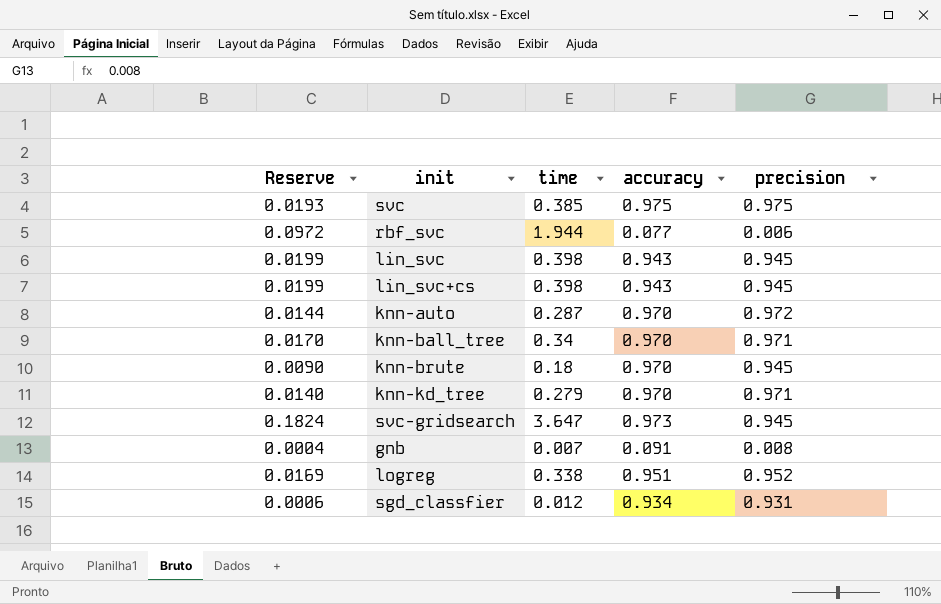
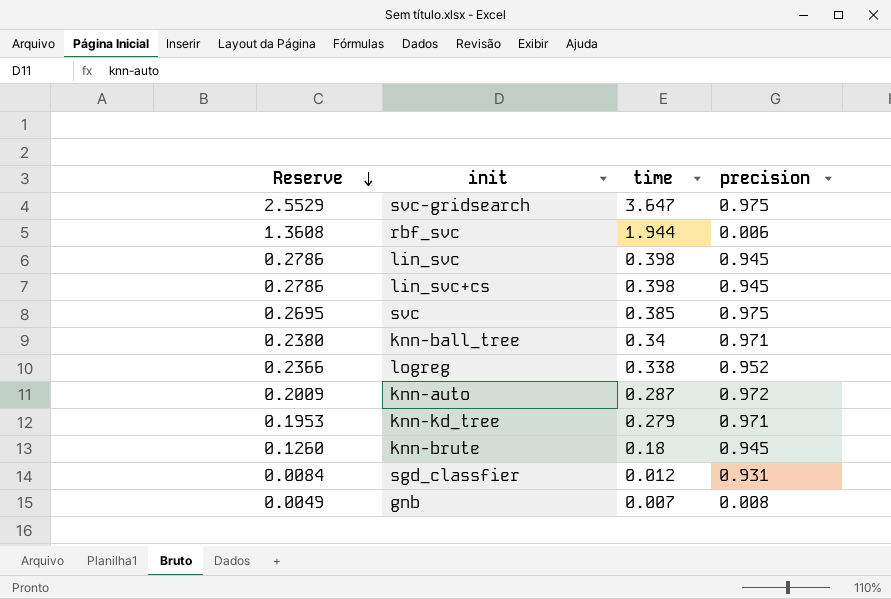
row order: none -> Reserve descending
column accuracy | position: 4 -> none
column Reserve | formula: [time] * 0.05 -> [time] * 0.7
svc-gridsearch | precision: 0.945 -> 0.975

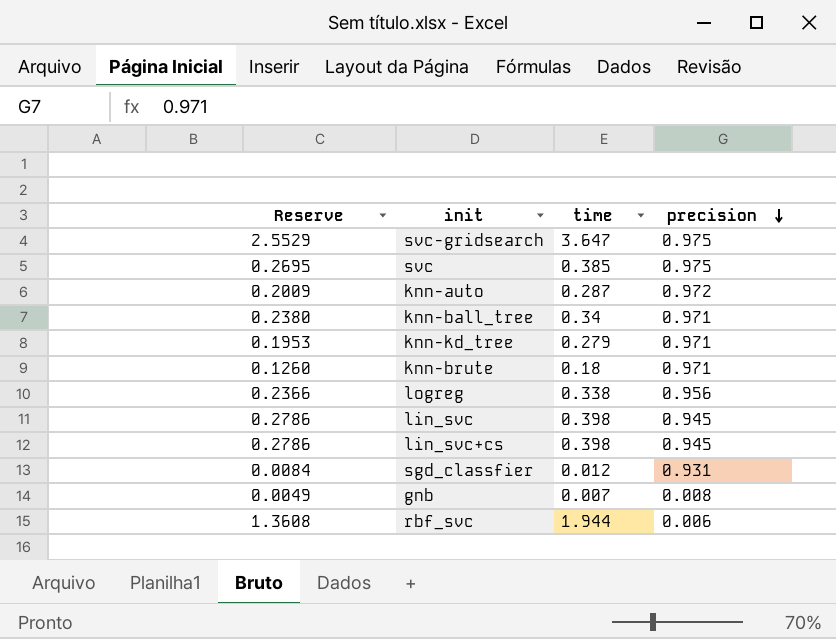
row order: Reserve descending -> precision descending
knn-brute | precision: 0.945 -> 0.971
logreg | precision: 0.952 -> 0.956

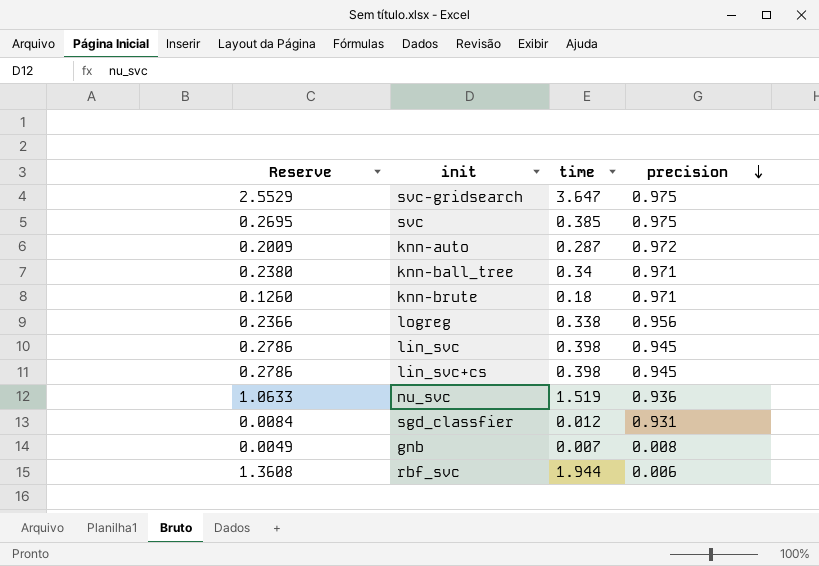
row knn-kd_tree: 0.1953 | 0.279 | 0.971 -> none
row nu_svc: none -> 1.0633 | 1.519 | 0.936

